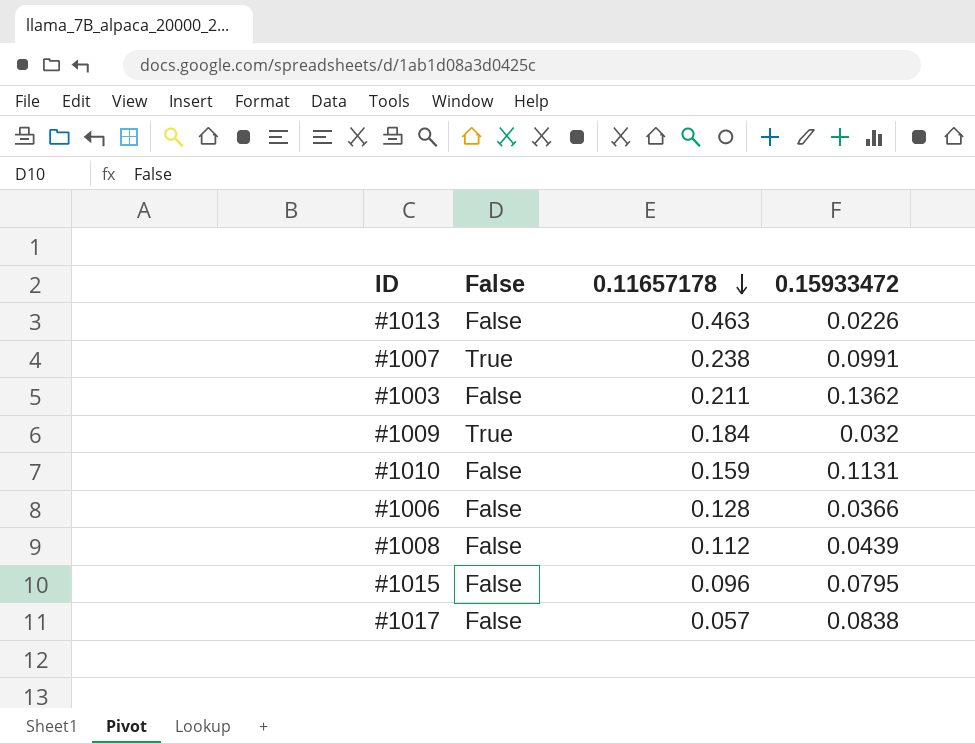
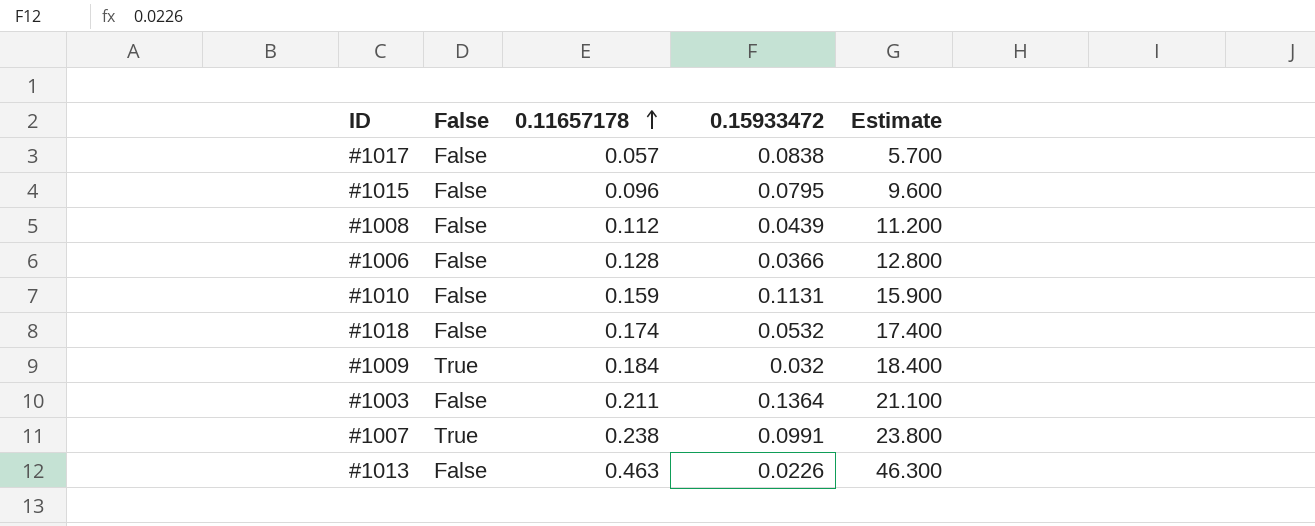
row order: 0.11657178 descending -> 0.11657178 ascending
column Estimate | formula: none -> [0.11657178] * 100
row #1018: none -> False | 0.174 | 0.0532 | 17.400
#1003 | 0.15933472: 0.1362 -> 0.1364

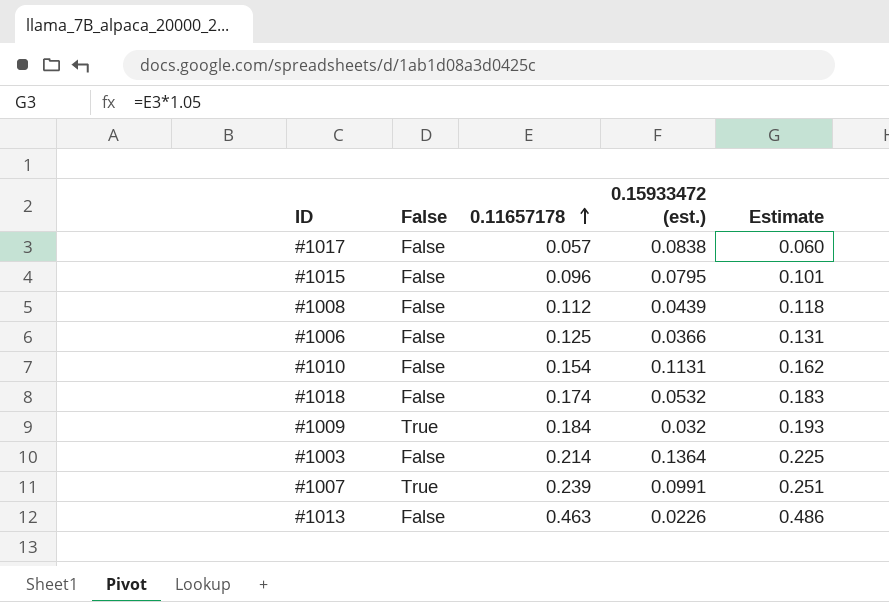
column name: 0.15933472 -> 0.15933472 (est.)
column Estimate | formula: [0.11657178] * 100 -> [0.11657178] * 1.05
#1006 | 0.11657178: 0.128 -> 0.125
#1010 | 0.11657178: 0.159 -> 0.154
#1003 | 0.11657178: 0.211 -> 0.214
#1007 | 0.11657178: 0.238 -> 0.239

